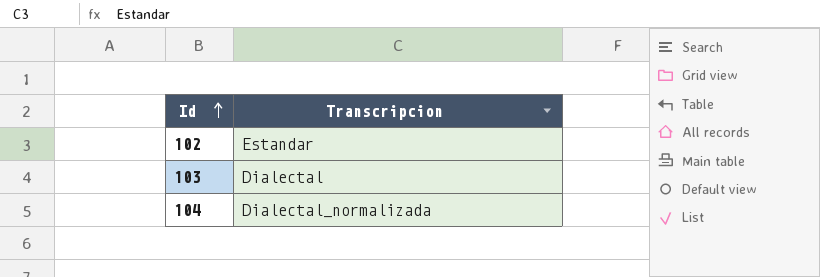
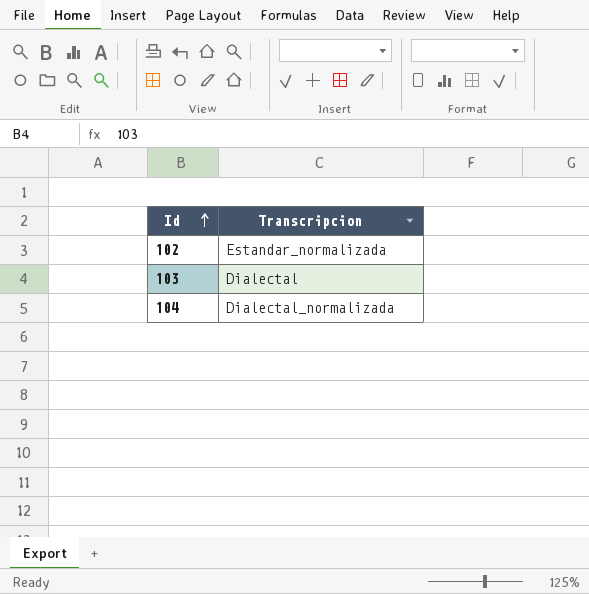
102 | Transcripcion: Estandar -> Estandar_normalizada

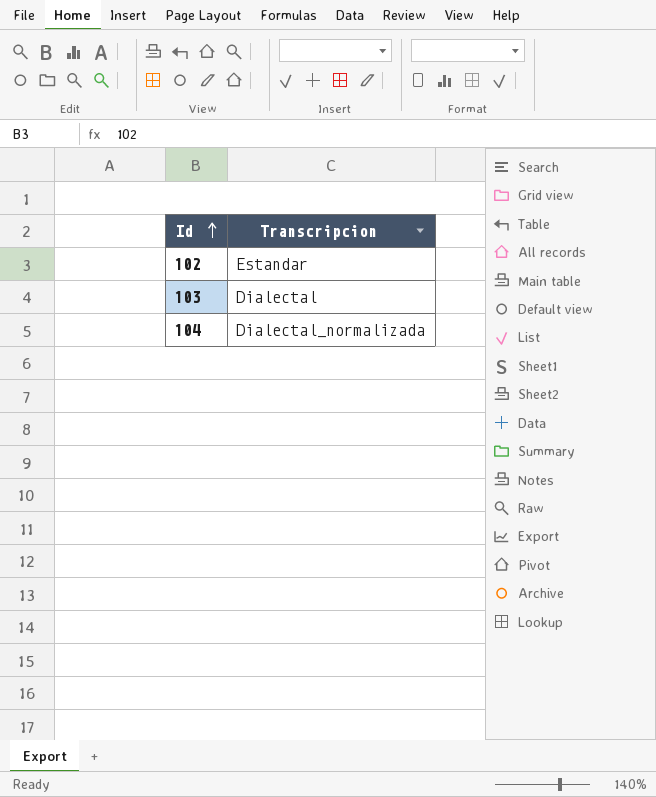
102 | Transcripcion: Estandar_normalizada -> Estandar

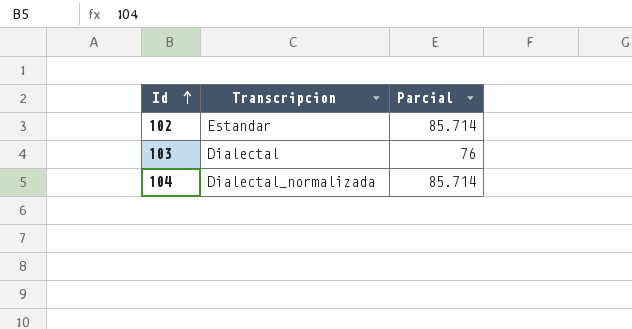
column Parcial | position: none -> 3

